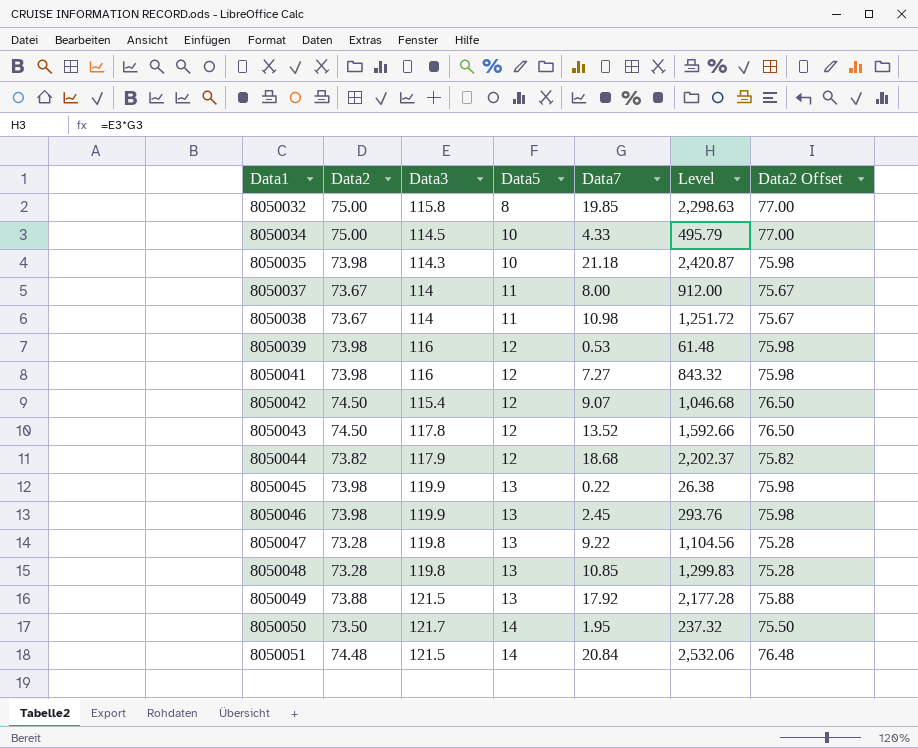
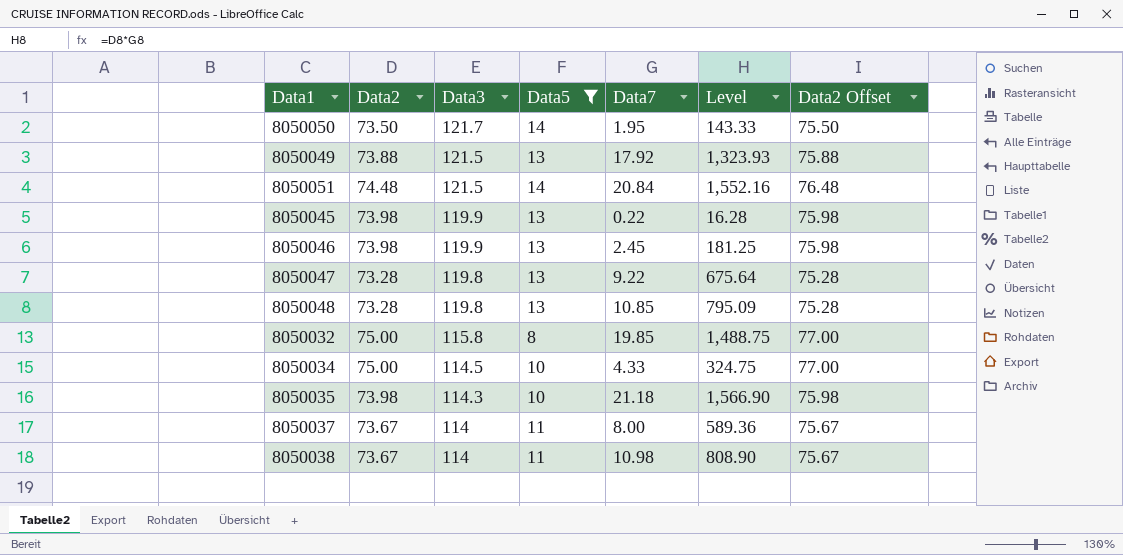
filter: none -> Data5 != 12
row order: Data1 ascending -> Data3 descending
column Level | formula: [Data3] * [Data7] -> [Data2] * [Data7]

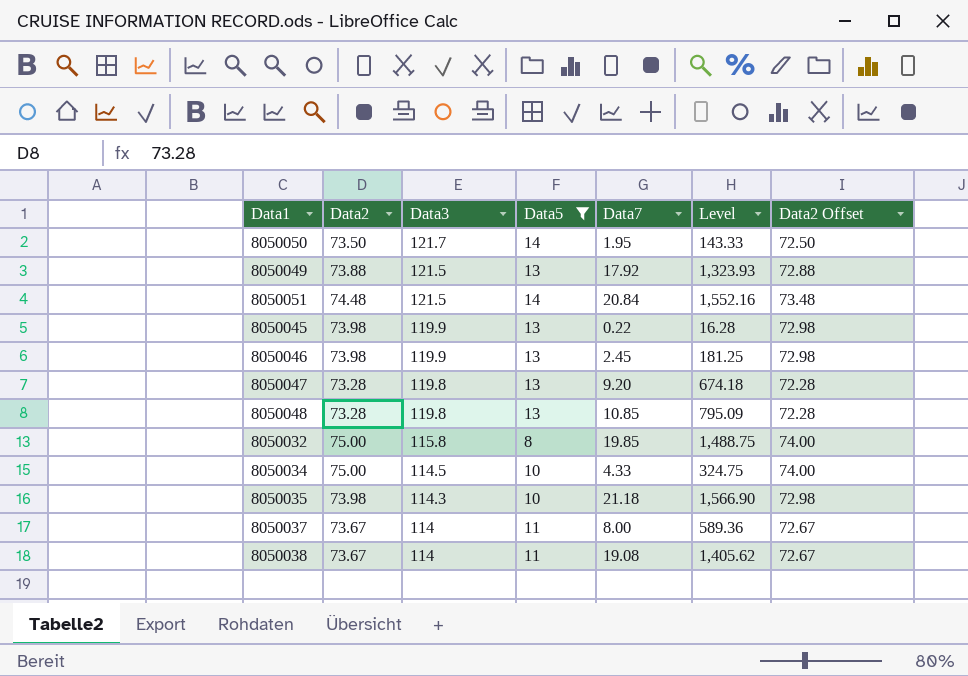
column Data2 Offset | formula: [Data2] + 2 -> [Data2] - 1
8050047 | Data7: 9.22 -> 9.20
8050047 | Level: 675.64 -> 674.18
8050038 | Data7: 10.98 -> 19.08
8050038 | Level: 808.90 -> 1,405.62

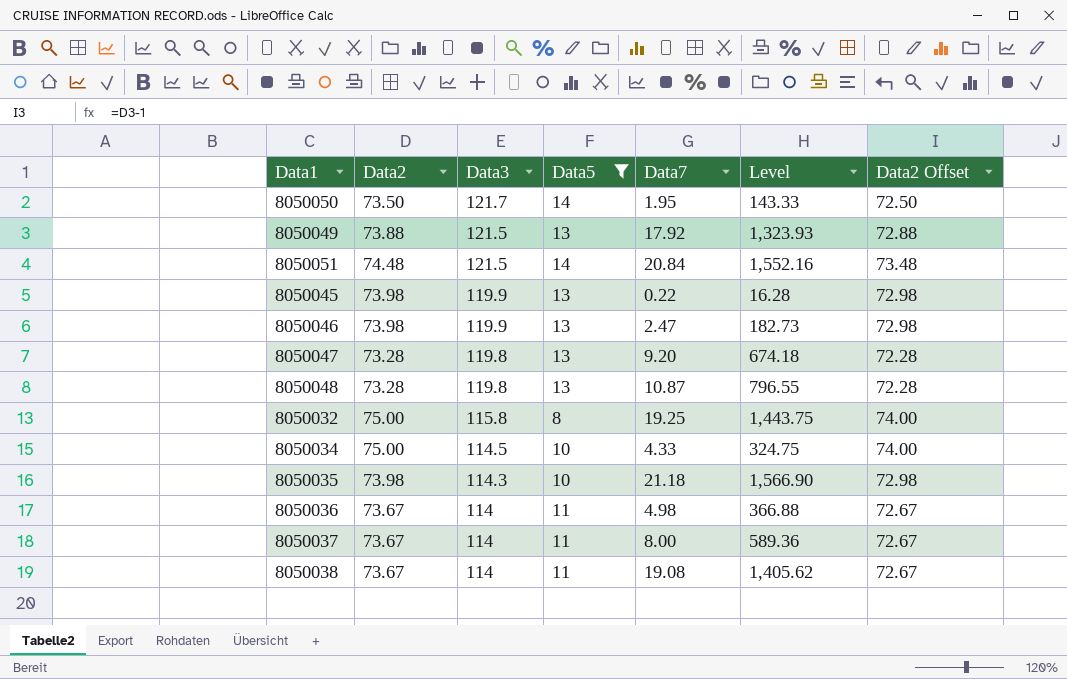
8050046 | Data7: 2.45 -> 2.47
8050046 | Level: 181.25 -> 182.73
8050048 | Data7: 10.85 -> 10.87
8050048 | Level: 795.09 -> 796.55
8050032 | Data7: 19.85 -> 19.25
8050032 | Level: 1,488.75 -> 1,443.75
row 8050036: none -> 73.67 | 114 | 11 | 4.98 | 366.88 | 72.67

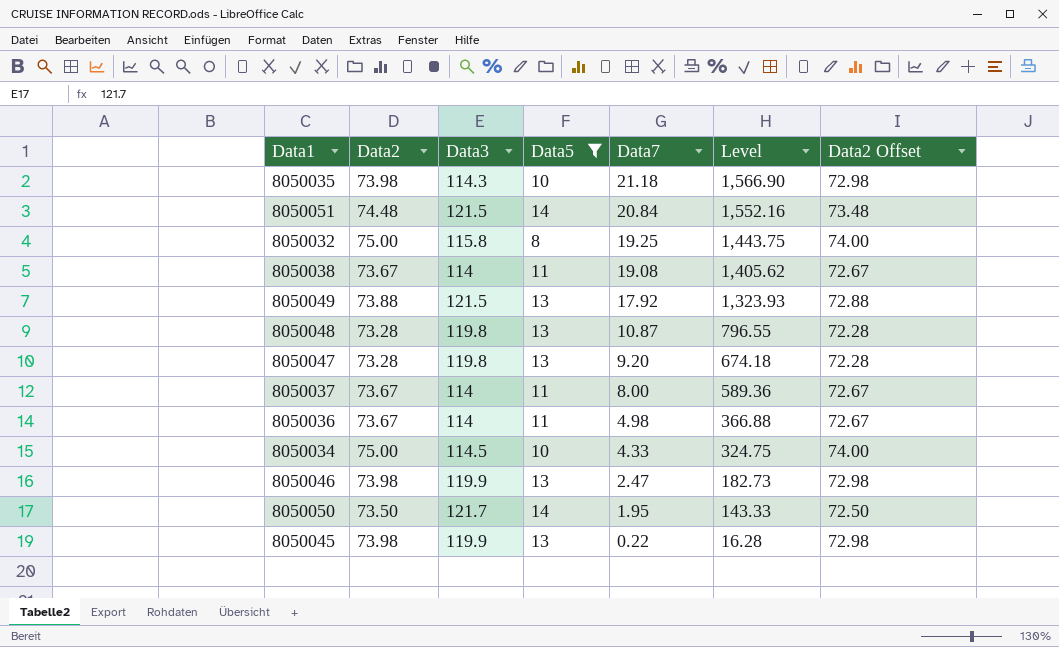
row order: Data3 descending -> Data7 descending

